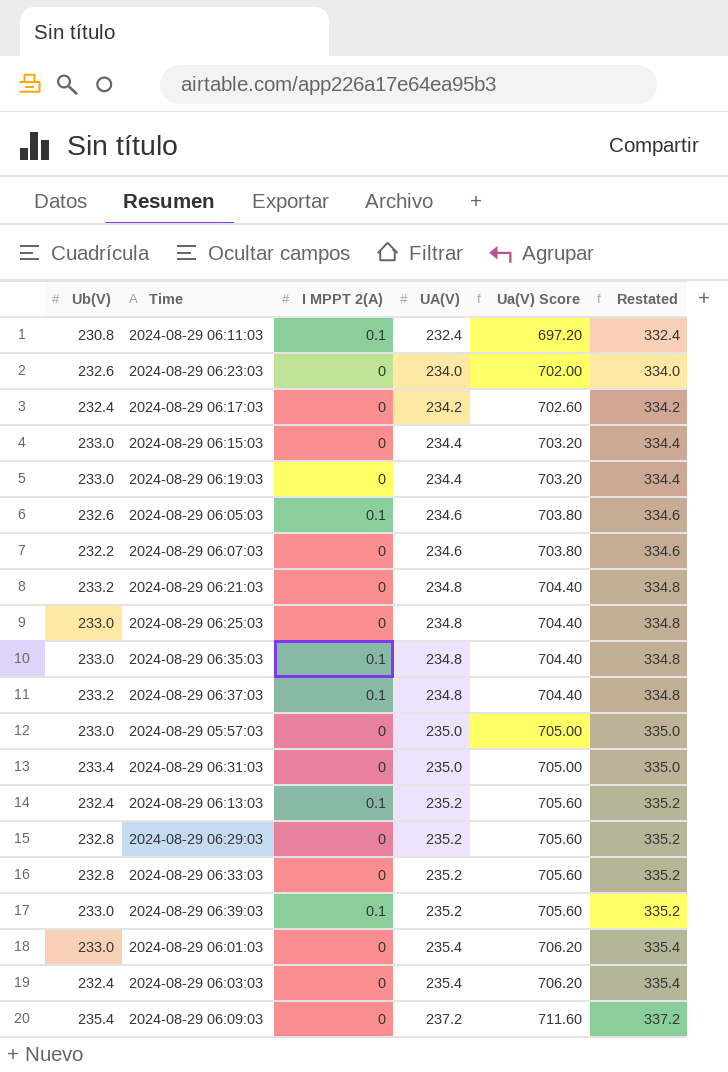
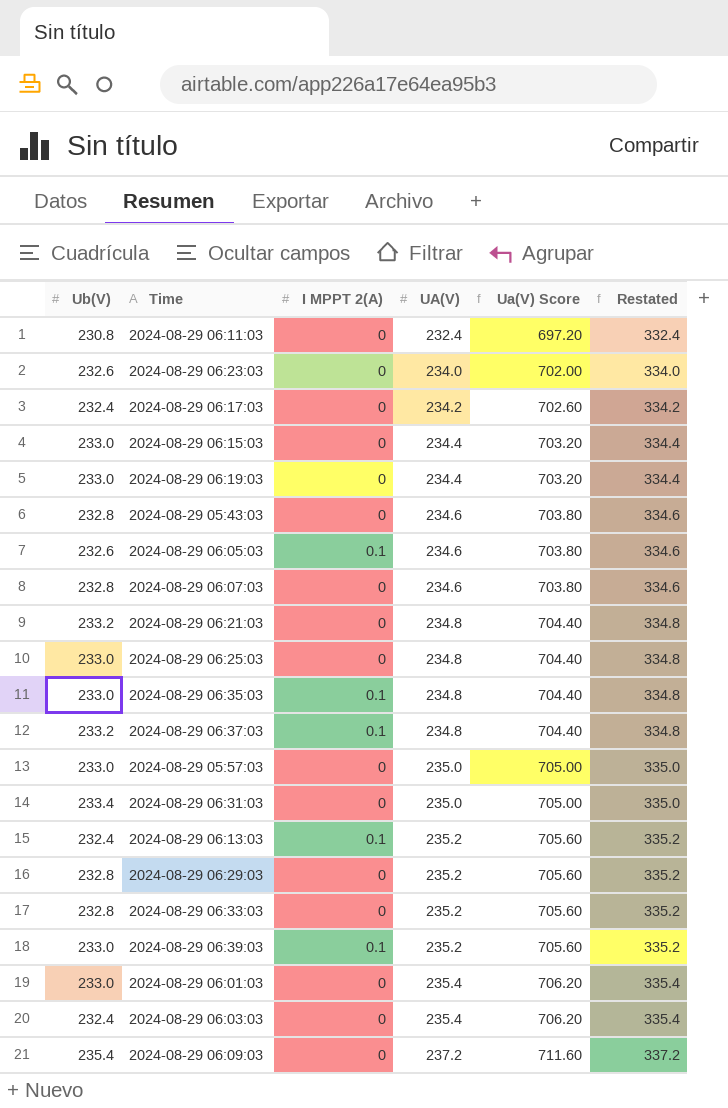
2024-08-29 06:11:03 | I MPPT 2(A): 0.1 -> 0
row 2024-08-29 05:43:03: none -> 232.8 | 0 | 234.6 | 703.80 | 334.6
2024-08-29 06:07:03 | Ub(V): 232.2 -> 232.8

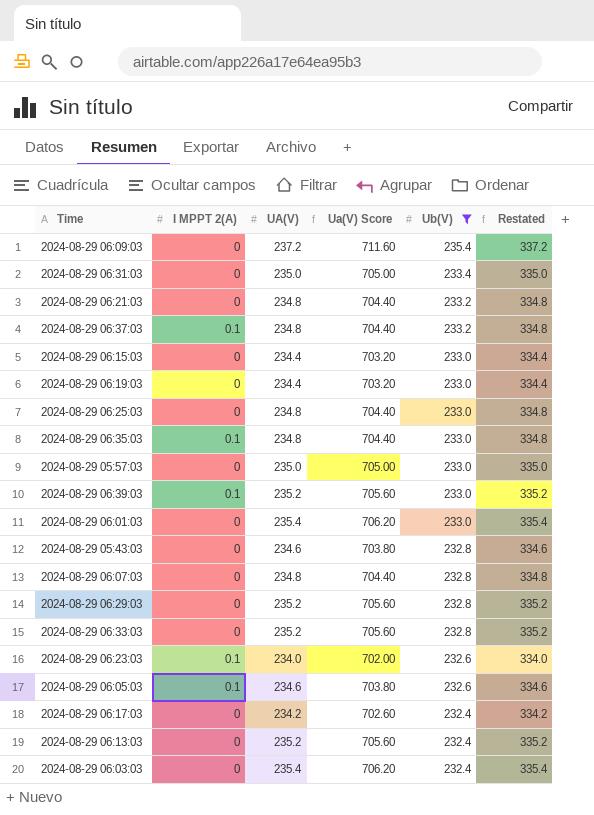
filter: none -> Ub(V) != 230.8
row order: UA(V) ascending -> Ub(V) descending
column Ub(V) | position: 1 -> 5
2024-08-29 06:07:03 | UA(V): 234.6 -> 234.8
2024-08-29 06:07:03 | Ua(V) Score: 703.80 -> 704.40
2024-08-29 06:07:03 | Restated: 334.6 -> 334.8
2024-08-29 06:23:03 | I MPPT 2(A): 0 -> 0.1
2024-08-29 06:13:03 | I MPPT 2(A): 0.1 -> 0

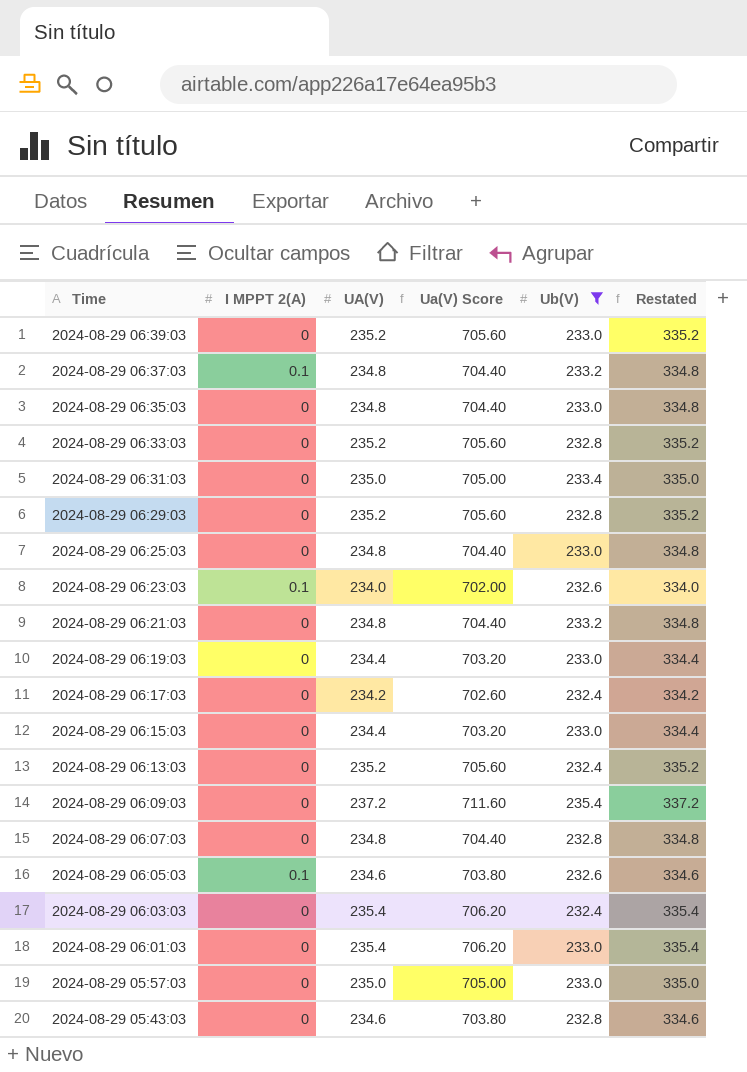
row order: Ub(V) descending -> Time descending
2024-08-29 06:39:03 | I MPPT 2(A): 0.1 -> 0
2024-08-29 06:35:03 | I MPPT 2(A): 0.1 -> 0

